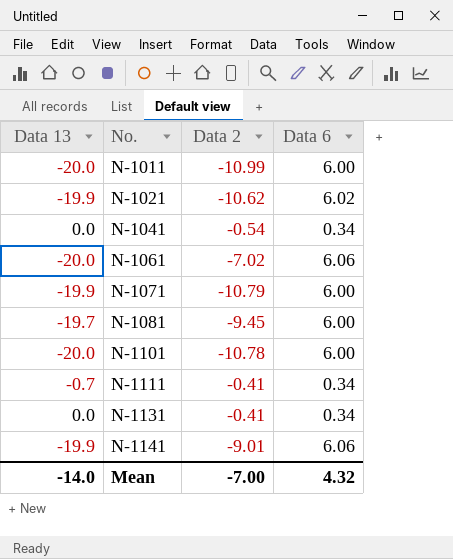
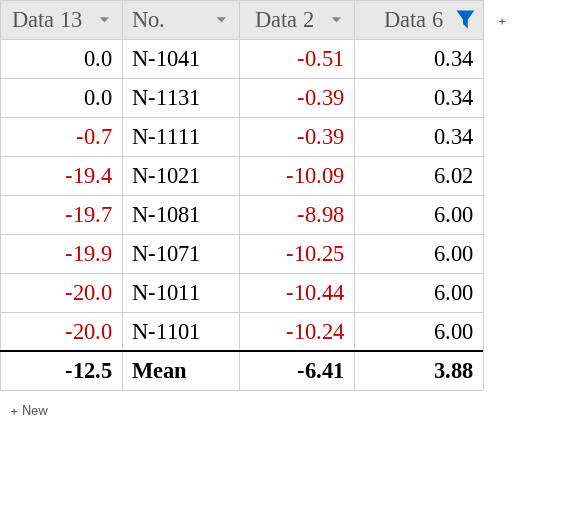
filter: none -> Data 6 != 6.06
row order: No. ascending -> Data 13 descending
N-1041 | Data 2: -0.54 -> -0.51
N-1131 | Data 2: -0.41 -> -0.39
N-1111 | Data 2: -0.41 -> -0.39
N-1021 | Data 13: -19.9 -> -19.4
N-1021 | Data 2: -10.62 -> -10.09
N-1081 | Data 2: -9.45 -> -8.98
N-1071 | Data 2: -10.79 -> -10.25
N-1011 | Data 2: -10.99 -> -10.44
N-1101 | Data 2: -10.78 -> -10.24
Mean | Data 13: -14.0 -> -12.5
Mean | Data 2: -7.00 -> -6.41
Mean | Data 6: 4.32 -> 3.88

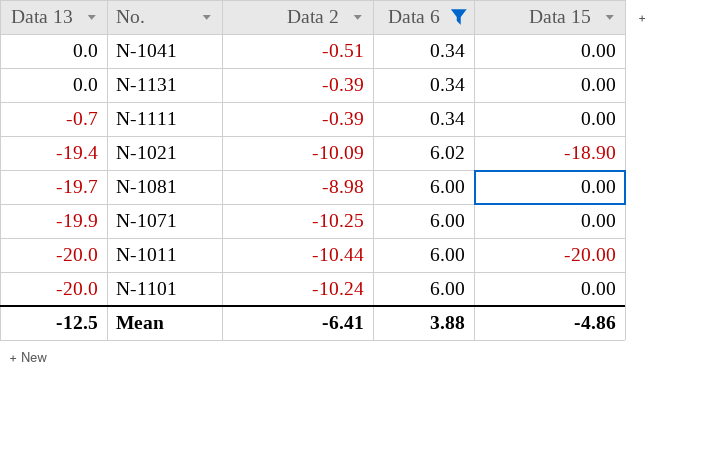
column Data 15 | position: none -> 5

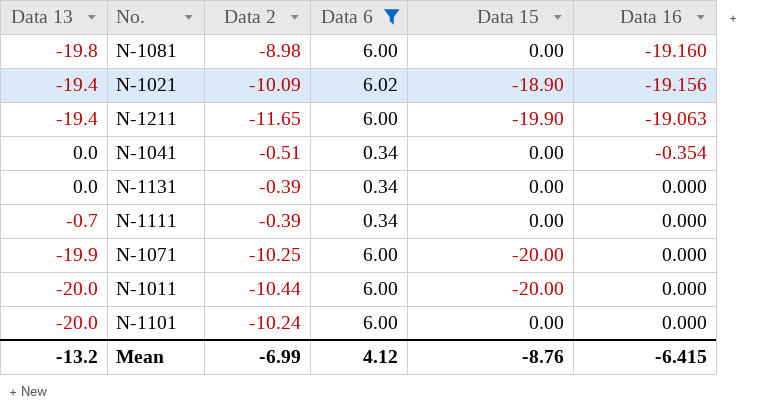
row order: Data 13 descending -> Data 16 ascending
column Data 16 | position: none -> 6
N-1081 | Data 13: -19.7 -> -19.8
row N-1211: none -> -19.4 | -11.65 | 6.00 | -19.90 | -19.063
N-1071 | Data 15: 0.00 -> -20.00
Mean | Data 13: -12.5 -> -13.2
Mean | Data 2: -6.41 -> -6.99
Mean | Data 6: 3.88 -> 4.12
Mean | Data 15: -4.86 -> -8.76

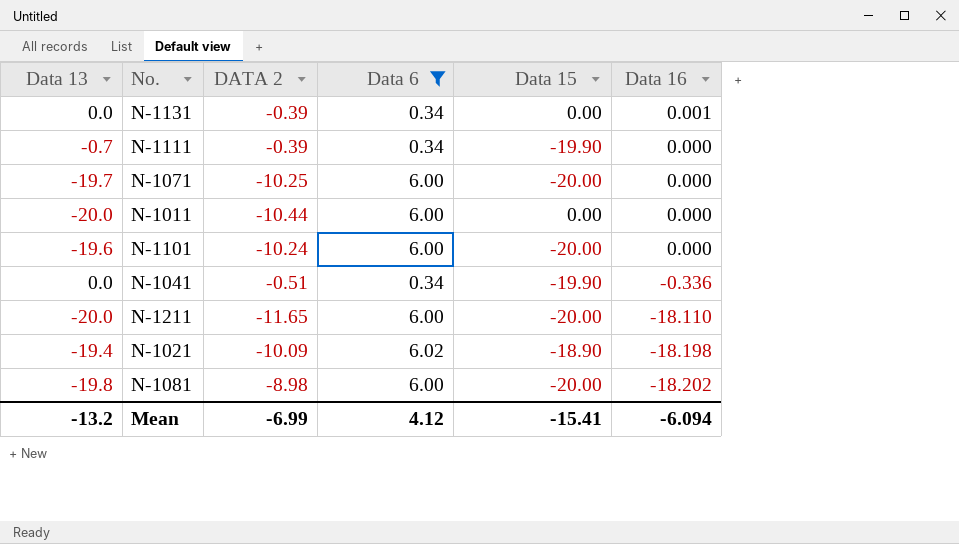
row order: Data 16 ascending -> Data 16 descending
column name: Data 2 -> DATA 2
N-1131 | Data 16: 0.000 -> 0.001
N-1111 | Data 15: 0.00 -> -19.90
N-1071 | Data 13: -19.9 -> -19.7
N-1011 | Data 15: -20.00 -> 0.00
N-1101 | Data 13: -20.0 -> -19.6
N-1101 | Data 15: 0.00 -> -20.00
N-1041 | Data 15: 0.00 -> -19.90
N-1041 | Data 16: -0.354 -> -0.336
N-1211 | Data 13: -19.4 -> -20.0
N-1211 | Data 15: -19.90 -> -20.00
N-1211 | Data 16: -19.063 -> -18.110
N-1021 | Data 16: -19.156 -> -18.198
N-1081 | Data 15: 0.00 -> -20.00
N-1081 | Data 16: -19.160 -> -18.202
Mean | Data 15: -8.76 -> -15.41
Mean | Data 16: -6.415 -> -6.094

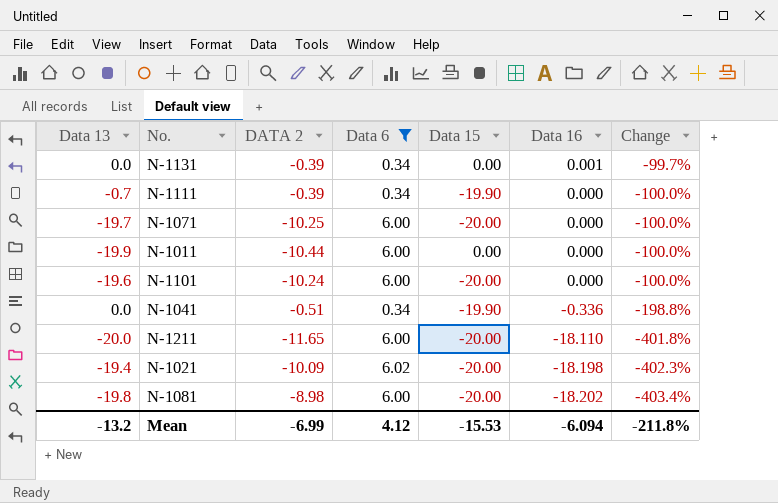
column Change | formula: none -> ([Data 16] - [Data 6]) / [Data 6]
N-1011 | Data 13: -20.0 -> -19.9
N-1021 | Data 15: -18.90 -> -20.00
Mean | Data 15: -15.41 -> -15.53

